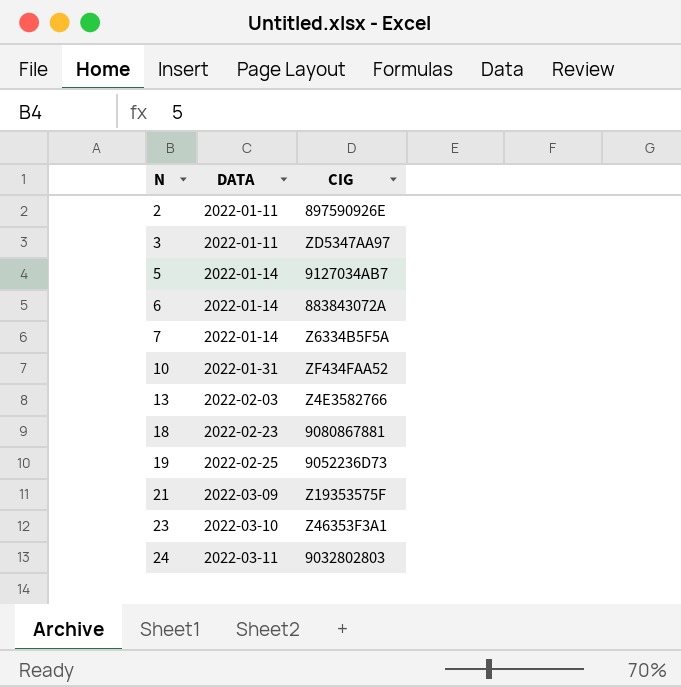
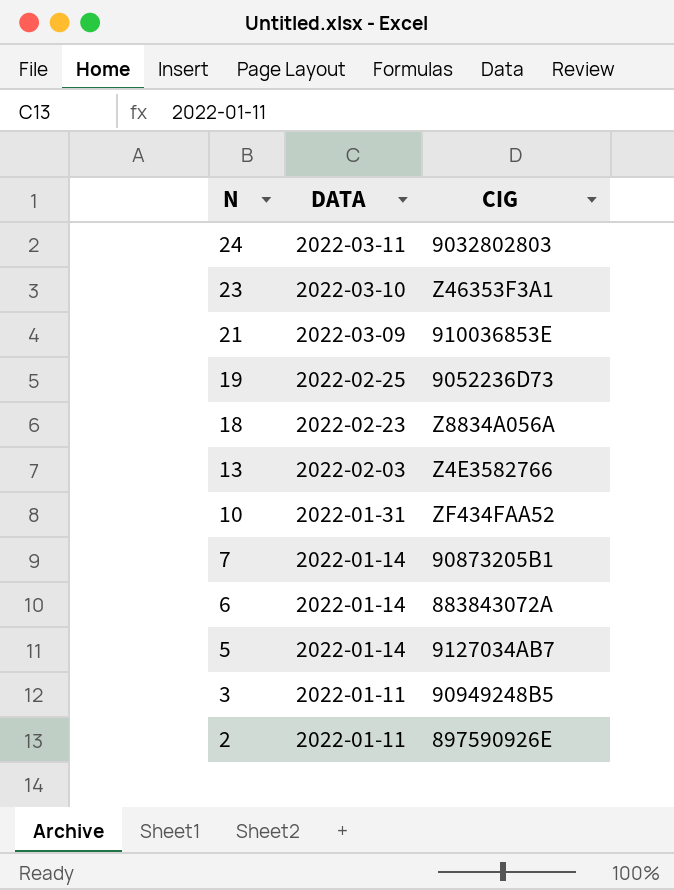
row order: N ascending -> N descending
21 | CIG: Z19353575F -> 910036853E
18 | CIG: 9080867881 -> Z8834A056A
7 | CIG: Z6334B5F5A -> 90873205B1
3 | CIG: ZD5347AA97 -> 90949248B5

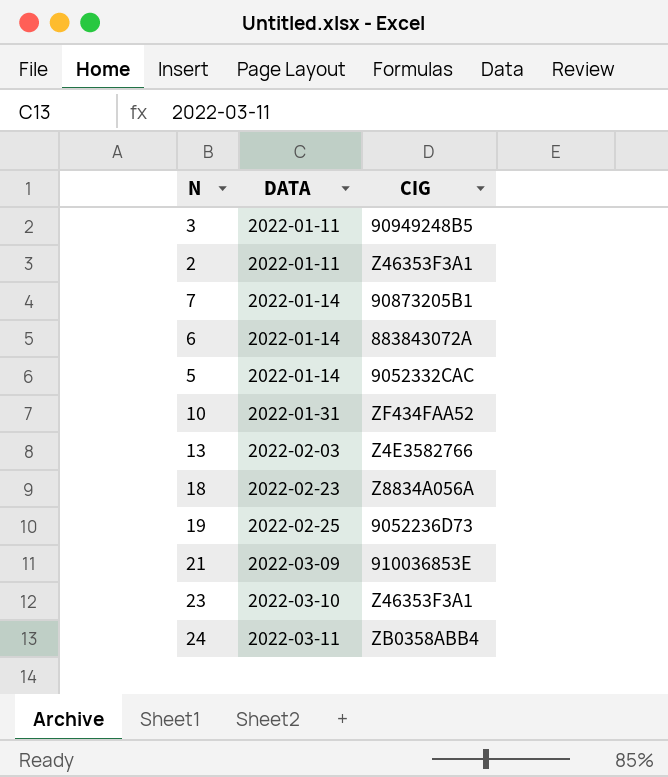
row order: N descending -> DATA ascending
2 | CIG: 897590926E -> Z46353F3A1
5 | CIG: 9127034AB7 -> 9052332CAC
24 | CIG: 9032802803 -> ZB0358ABB4

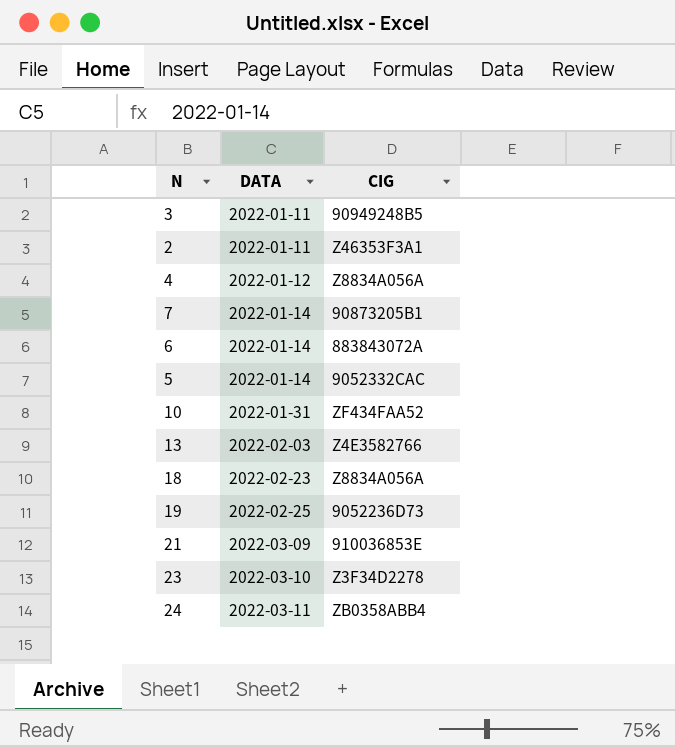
row 4: none -> 2022-01-12 | Z8834A056A
23 | CIG: Z46353F3A1 -> Z3F34D2278

